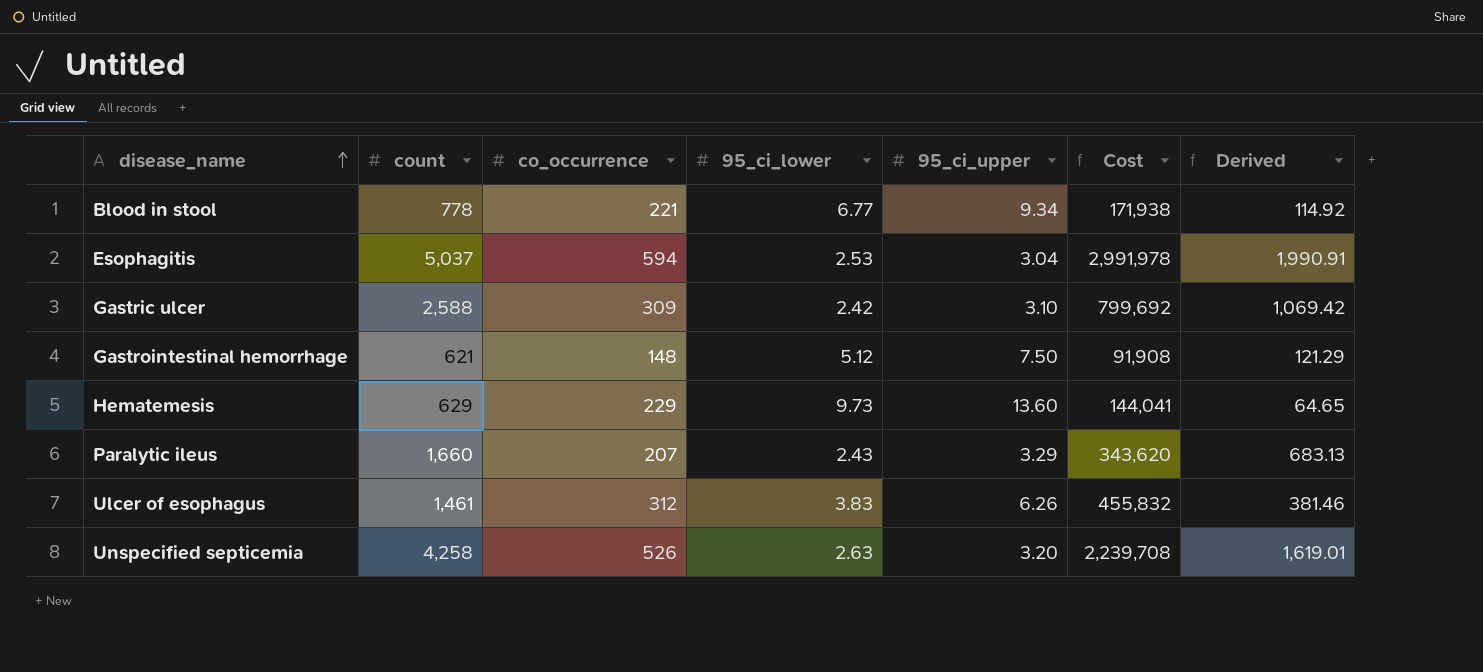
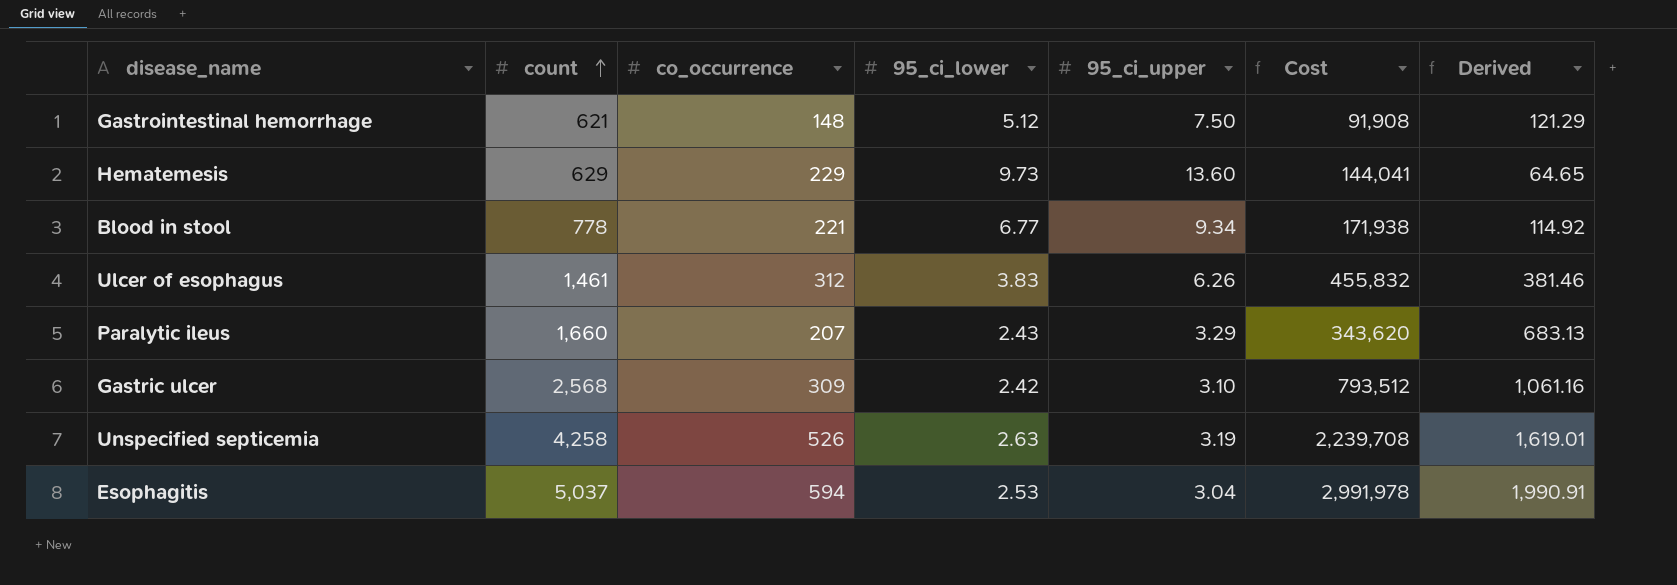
row order: disease_name ascending -> count ascending
Gastric ulcer | count: 2,588 -> 2,568
Gastric ulcer | Cost: 799,692 -> 793,512
Gastric ulcer | Derived: 1,069.42 -> 1,061.16
Unspecified septicemia | 95_ci_upper: 3.20 -> 3.19

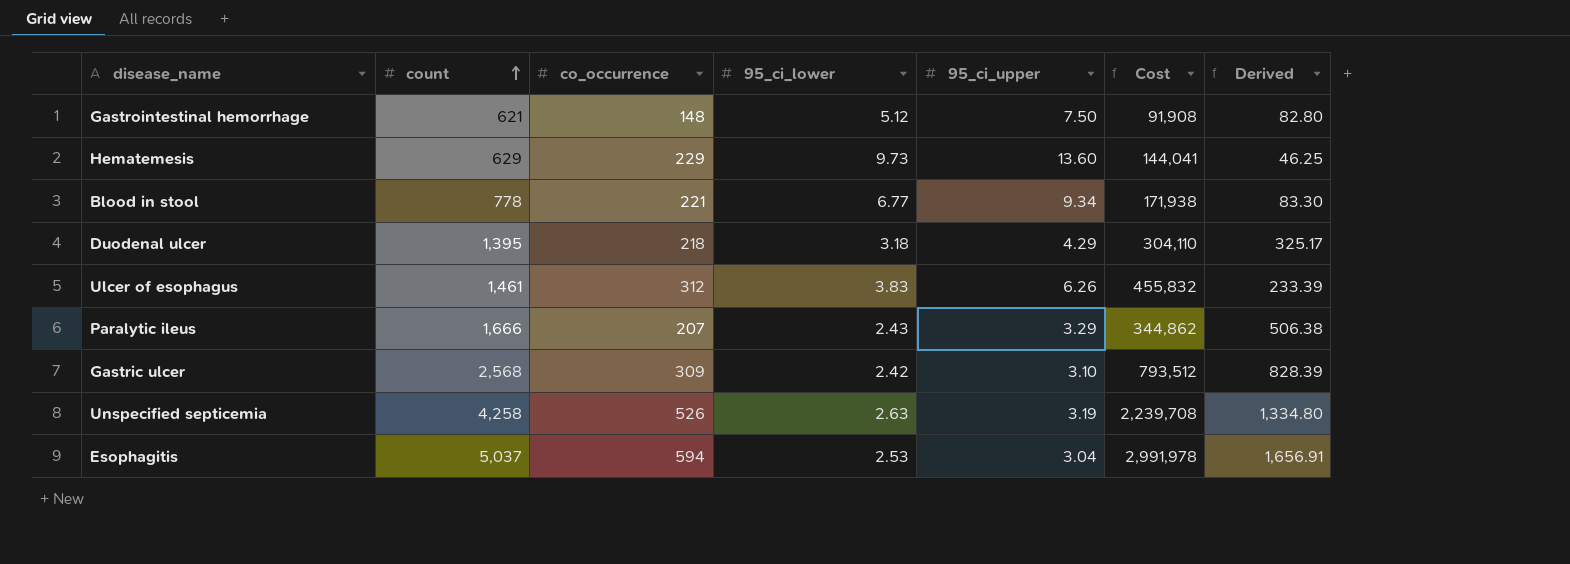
column Derived | formula: [count] / [95_ci_lower] -> [count] / [95_ci_upper]
row Duodenal ulcer: none -> 1,395 | 218 | 3.18 | 4.29 | 304,110 | 325.17
Paralytic ileus | count: 1,660 -> 1,666
Paralytic ileus | Cost: 343,620 -> 344,862

